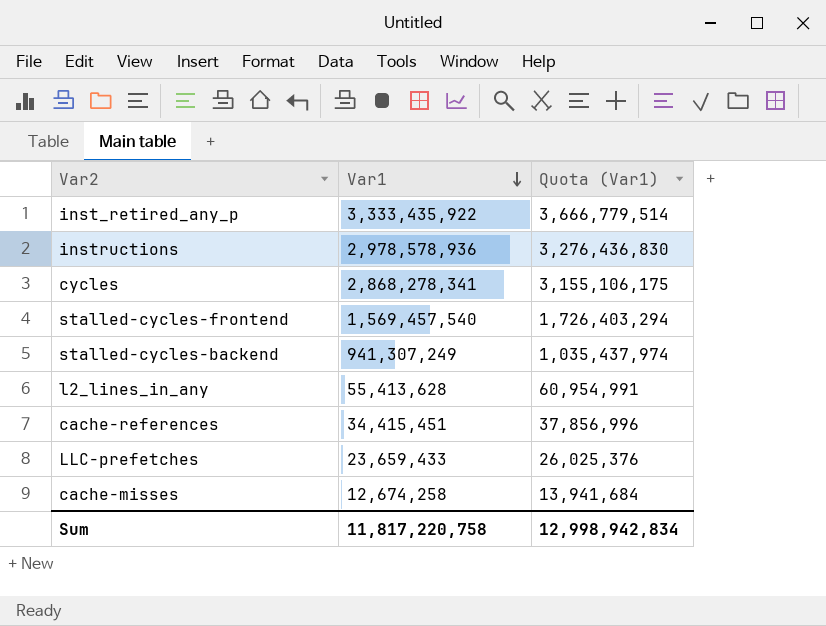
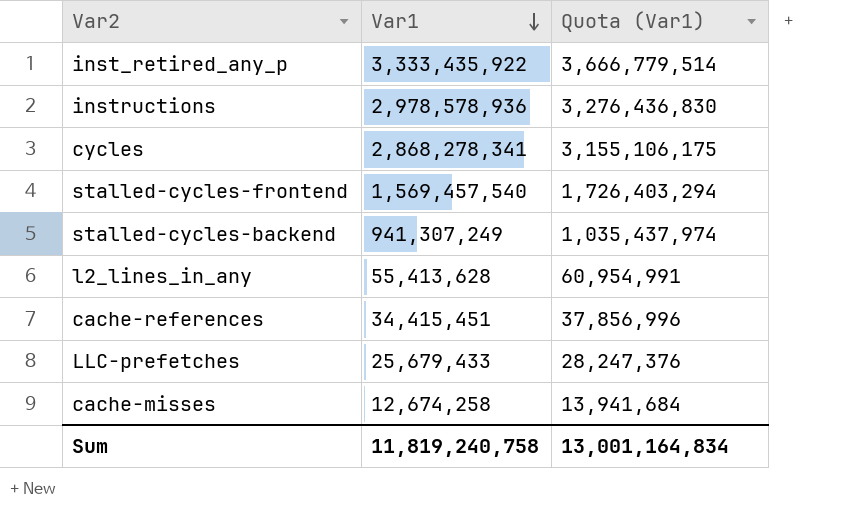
LLC-prefetches | Var1: 23,659,433 -> 25,679,433
LLC-prefetches | Quota (Var1): 26,025,376 -> 28,247,376
Sum | Var1: 11,817,220,758 -> 11,819,240,758
Sum | Quota (Var1): 12,998,942,834 -> 13,001,164,834

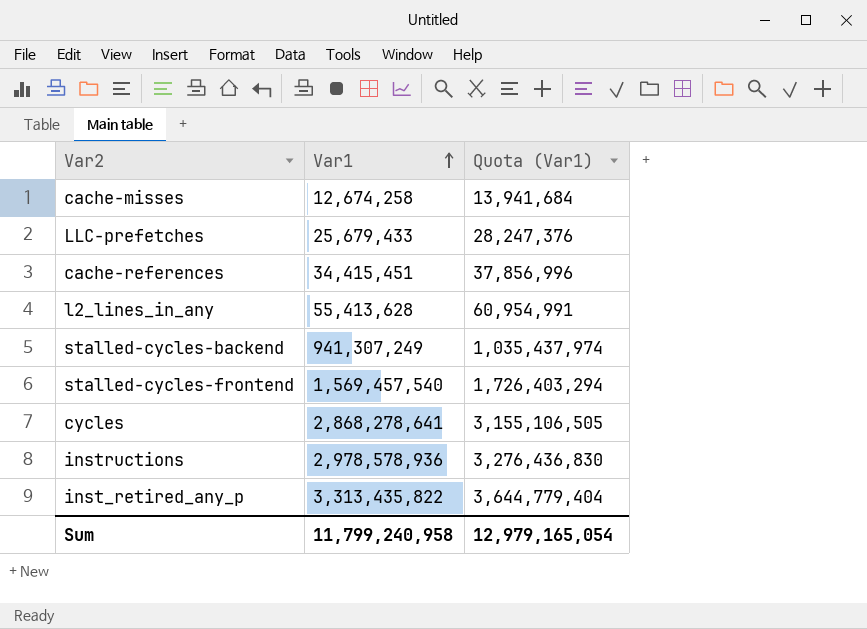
row order: Var1 descending -> Var1 ascending
cycles | Var1: 2,868,278,341 -> 2,868,278,641
cycles | Quota (Var1): 3,155,106,175 -> 3,155,106,505
inst_retired_any_p | Var1: 3,333,435,922 -> 3,313,435,822
inst_retired_any_p | Quota (Var1): 3,666,779,514 -> 3,644,779,404
Sum | Var1: 11,819,240,758 -> 11,799,240,958
Sum | Quota (Var1): 13,001,164,834 -> 12,979,165,054

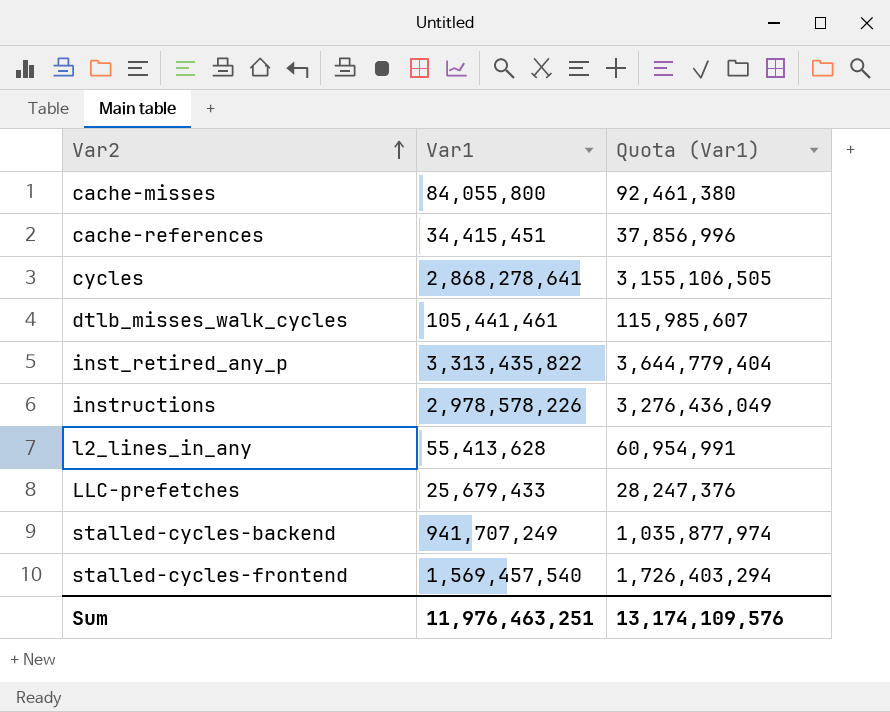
row order: Var1 ascending -> Var2 ascending
cache-misses | Var1: 12,674,258 -> 84,055,800
cache-misses | Quota (Var1): 13,941,684 -> 92,461,380
row dtlb_misses_walk_cycles: none -> 105,441,461 | 115,985,607
instructions | Var1: 2,978,578,936 -> 2,978,578,226
instructions | Quota (Var1): 3,276,436,830 -> 3,276,436,049
stalled-cycles-backend | Var1: 941,307,249 -> 941,707,249
stalled-cycles-backend | Quota (Var1): 1,035,437,974 -> 1,035,877,974
Sum | Var1: 11,799,240,958 -> 11,976,463,251
Sum | Quota (Var1): 12,979,165,054 -> 13,174,109,576

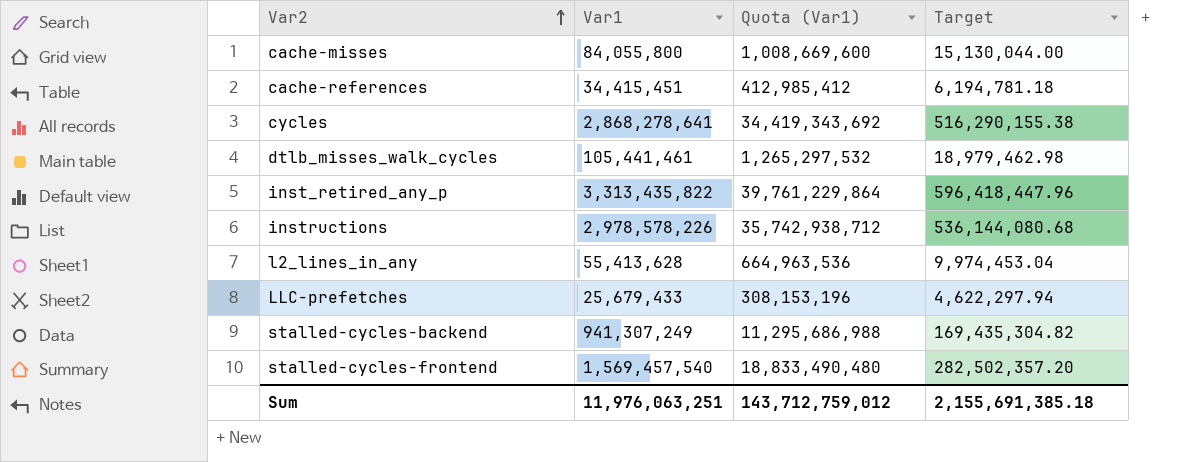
column Quota (Var1) | formula: [Var1] * 1.1 -> [Var1] * 12
column Target | formula: none -> [Var1] * 0.18
stalled-cycles-backend | Var1: 941,707,249 -> 941,307,249
Sum | Var1: 11,976,463,251 -> 11,976,063,251
Sum | Quota (Var1): 13,174,109,576 -> 143,712,759,012

